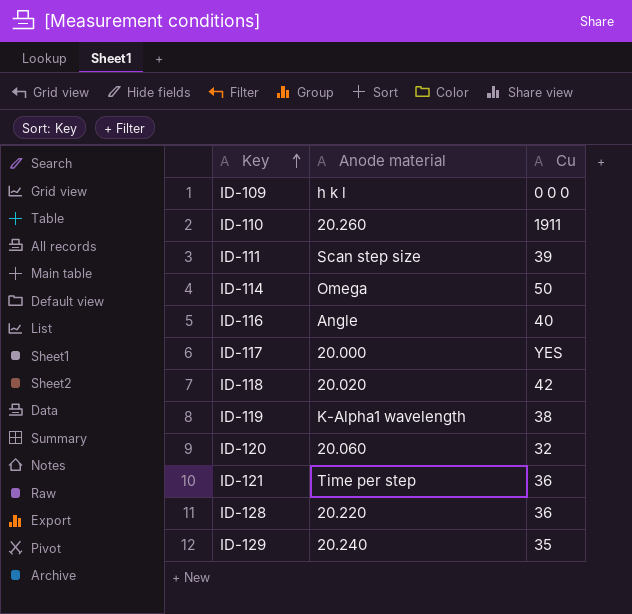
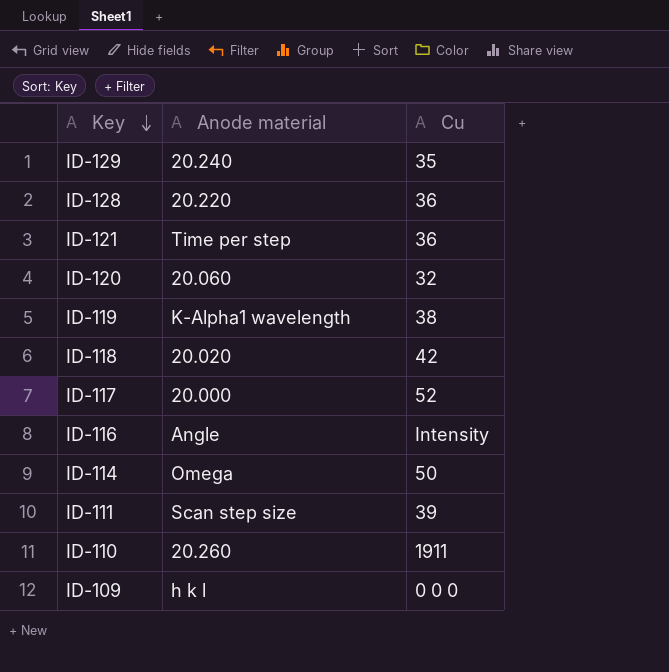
row order: Key ascending -> Key descending
ID-117 | Cu: YES -> 52
ID-116 | Cu: 40 -> Intensity

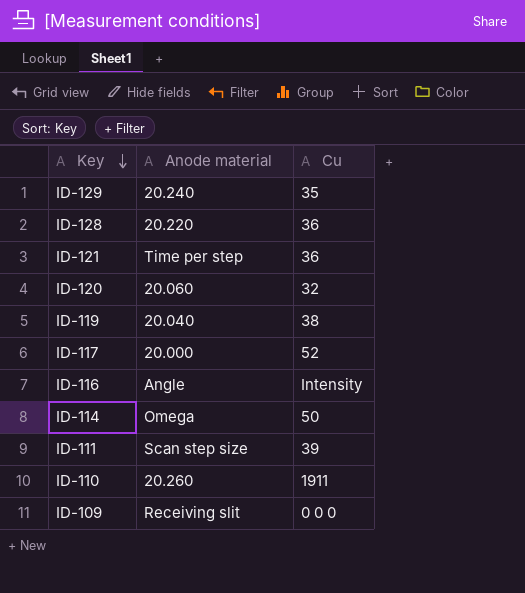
row ID-118: 20.020 | 42 -> none
ID-119 | Anode material: K-Alpha1 wavelength -> 20.040
ID-109 | Anode material: h k l -> Receiving slit

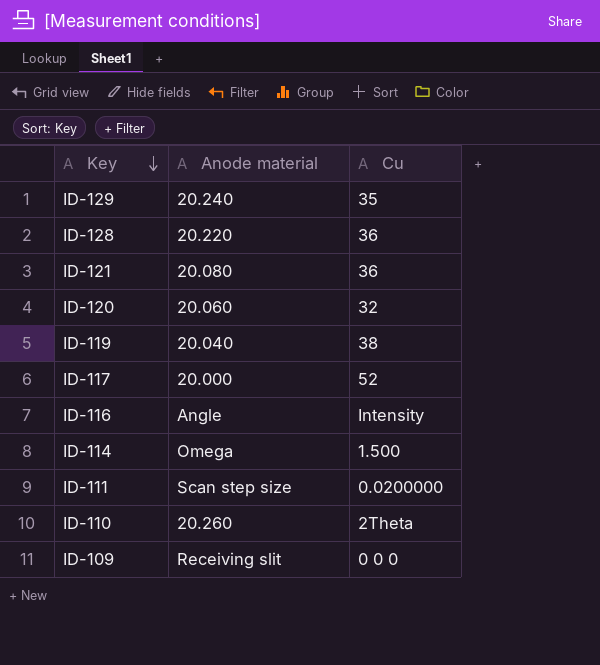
ID-121 | Anode material: Time per step -> 20.080
ID-114 | Cu: 50 -> 1.500
ID-111 | Cu: 39 -> 0.0200000
ID-110 | Cu: 1911 -> 2Theta

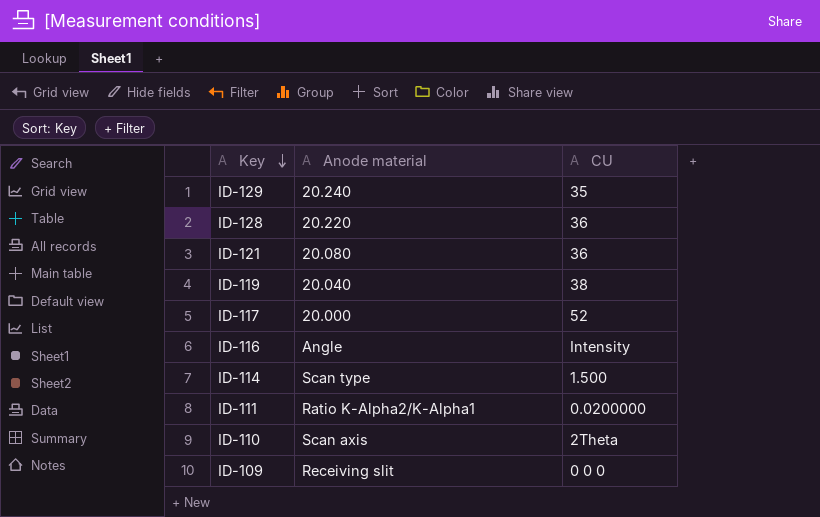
column name: Cu -> CU
row ID-120: 20.060 | 32 -> none
ID-114 | Anode material: Omega -> Scan type
ID-111 | Anode material: Scan step size -> Ratio K-Alpha2/K-Alpha1
ID-110 | Anode material: 20.260 -> Scan axis

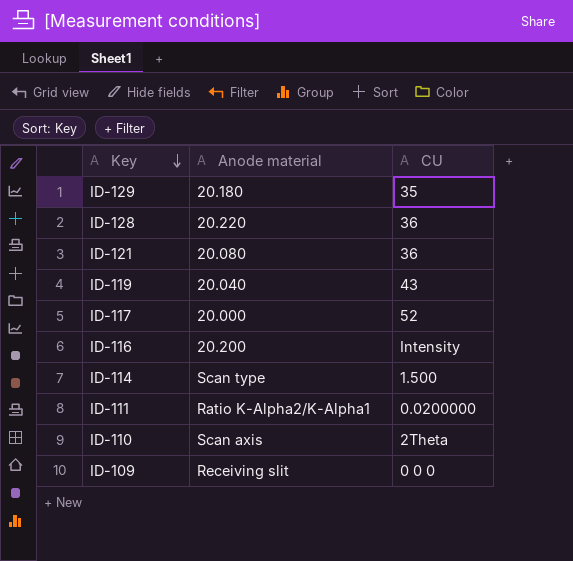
ID-129 | Anode material: 20.240 -> 20.180
ID-119 | CU: 38 -> 43
ID-116 | Anode material: Angle -> 20.200

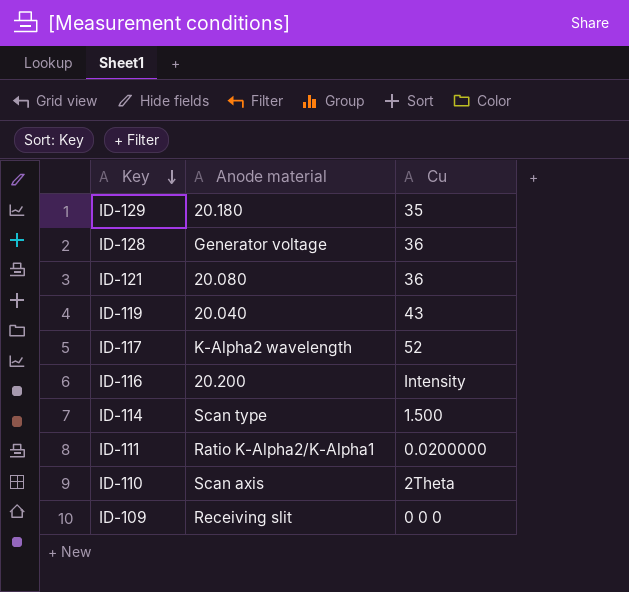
column name: CU -> Cu
ID-128 | Anode material: 20.220 -> Generator voltage
ID-117 | Anode material: 20.000 -> K-Alpha2 wavelength

